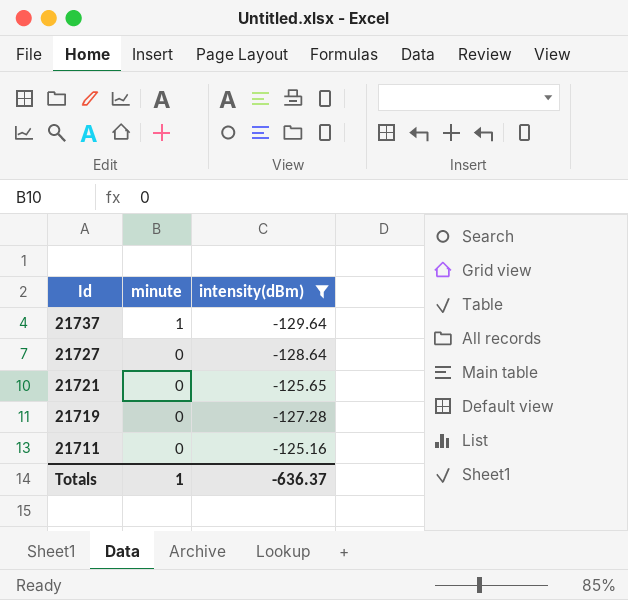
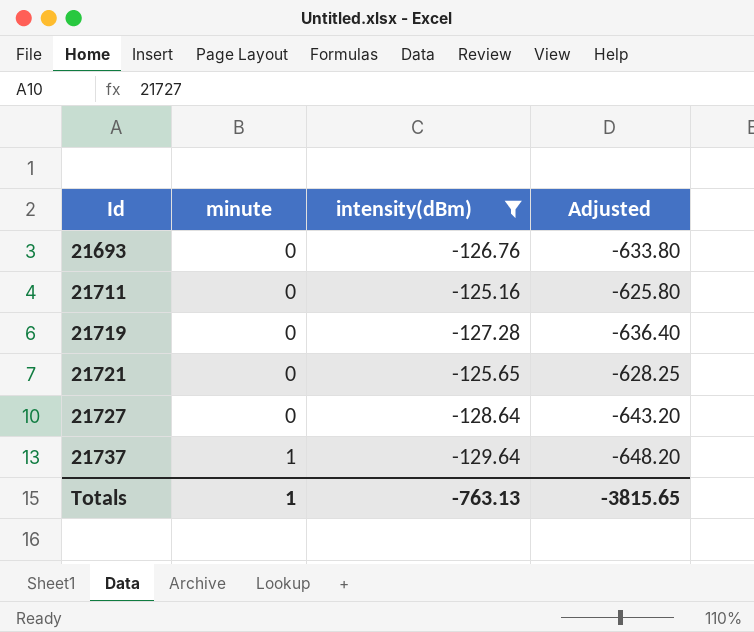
row order: Id descending -> Id ascending
column Adjusted | formula: none -> [intensity(dBm)] * 5
row 21693: none -> 0 | -126.76 | -633.80
Totals | intensity(dBm): -636.37 -> -763.13

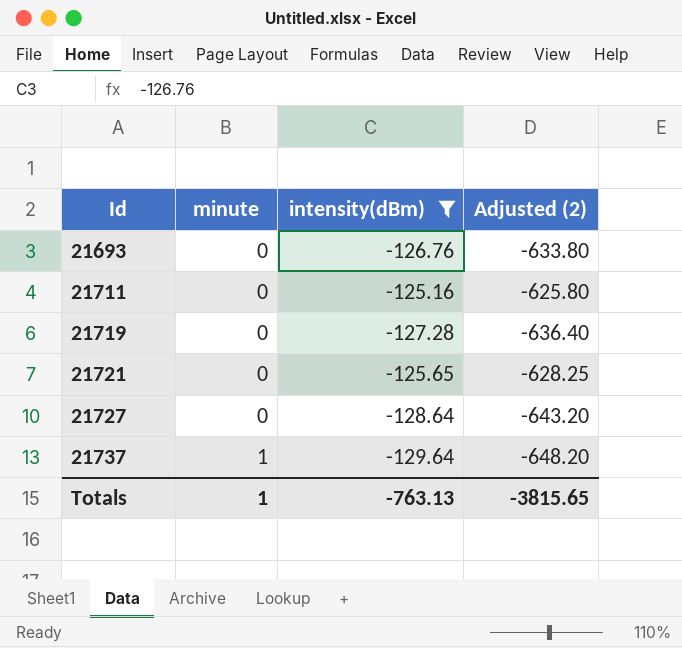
column name: Adjusted -> Adjusted (2)

